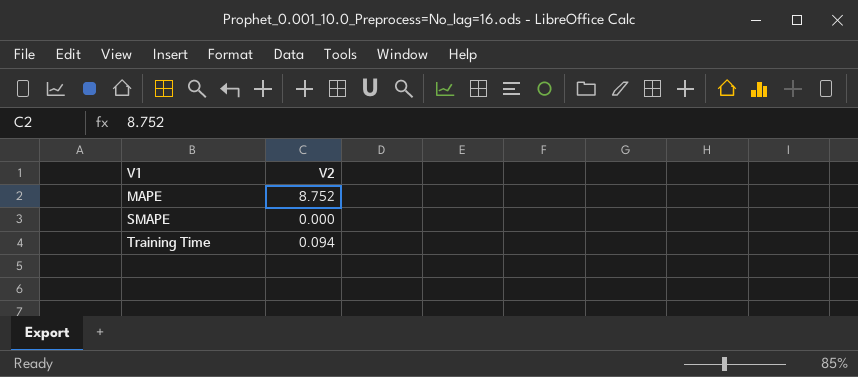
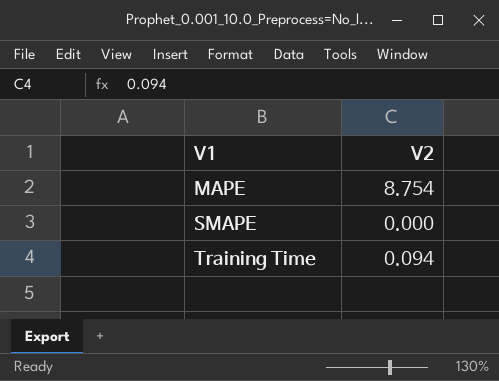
MAPE | V2: 8.752 -> 8.754

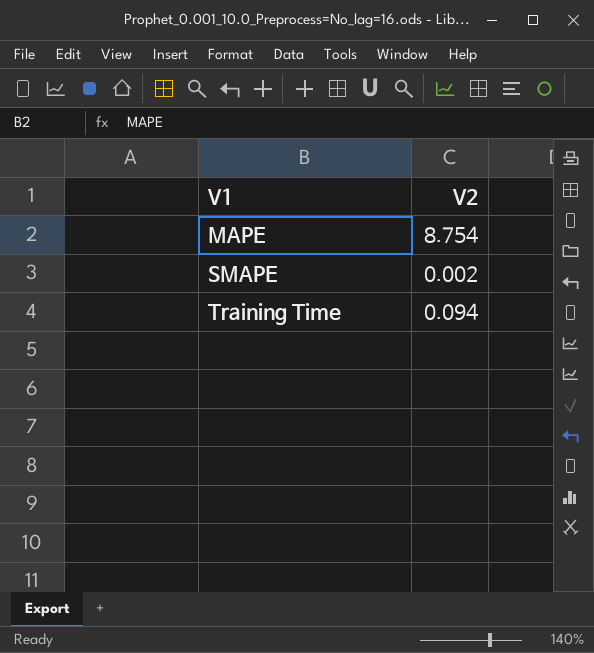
SMAPE | V2: 0.000 -> 0.002

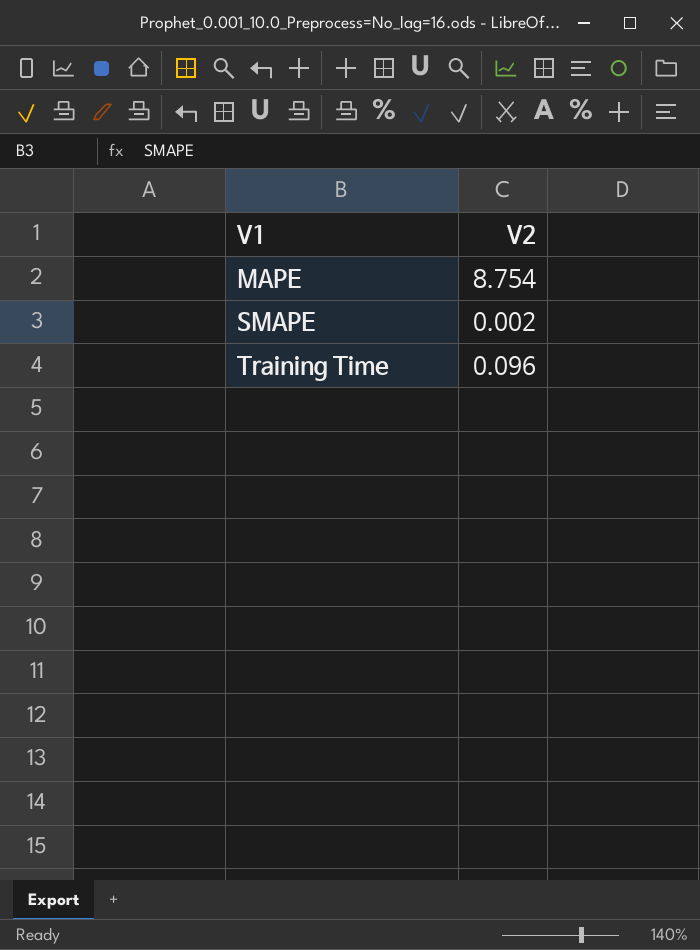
Training Time | V2: 0.094 -> 0.096

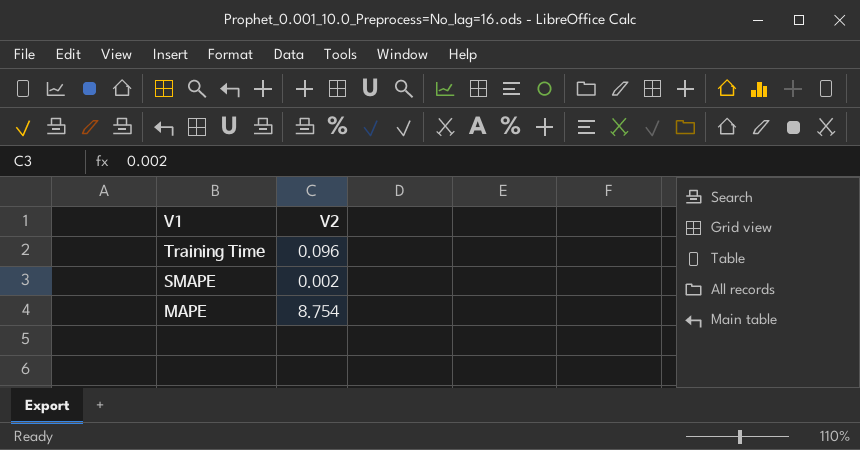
row order: V1 ascending -> V1 descending

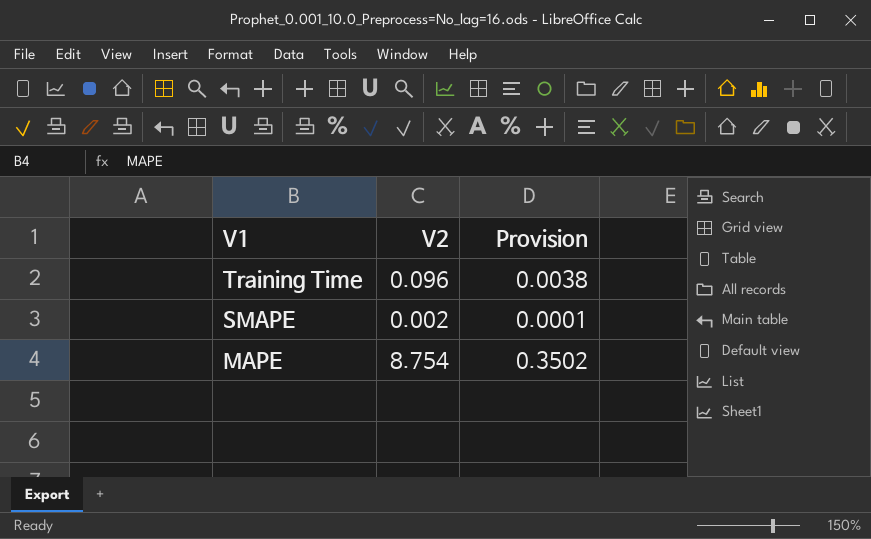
column Provision | formula: none -> [V2] * 0.04

